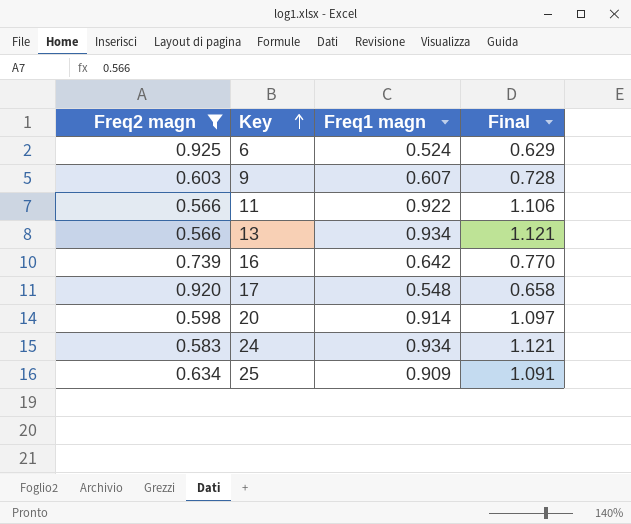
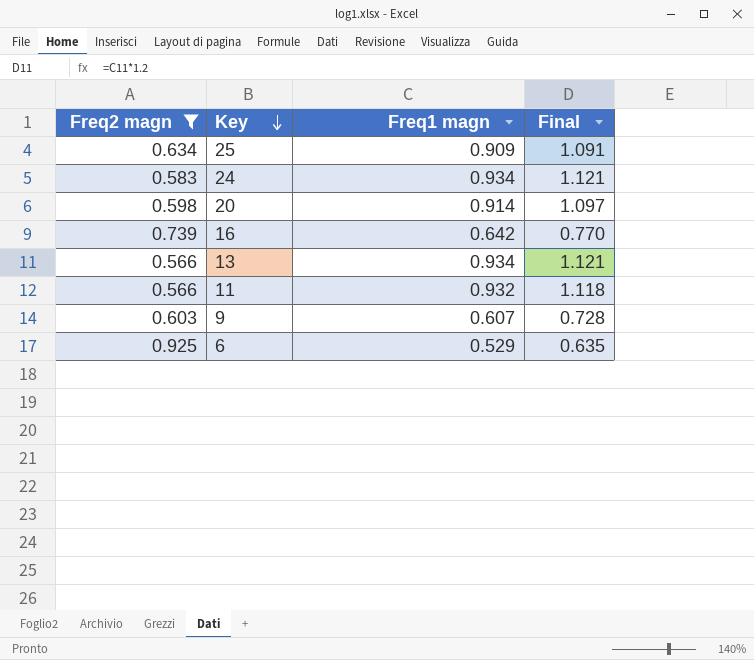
row order: Key ascending -> Key descending
row 17: 0.920 | 0.548 | 0.658 -> none
11 | Freq1 magn: 0.922 -> 0.932
11 | Final: 1.106 -> 1.118
6 | Freq1 magn: 0.524 -> 0.529
6 | Final: 0.629 -> 0.635

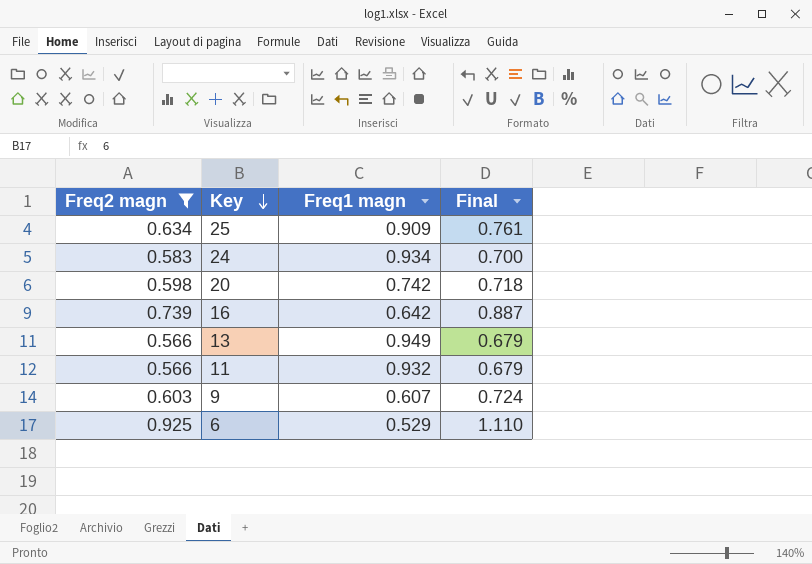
column Final | formula: [Freq1 magn] * 1.2 -> [Freq2 magn] * 1.2
20 | Freq1 magn: 0.914 -> 0.742
13 | Freq1 magn: 0.934 -> 0.949

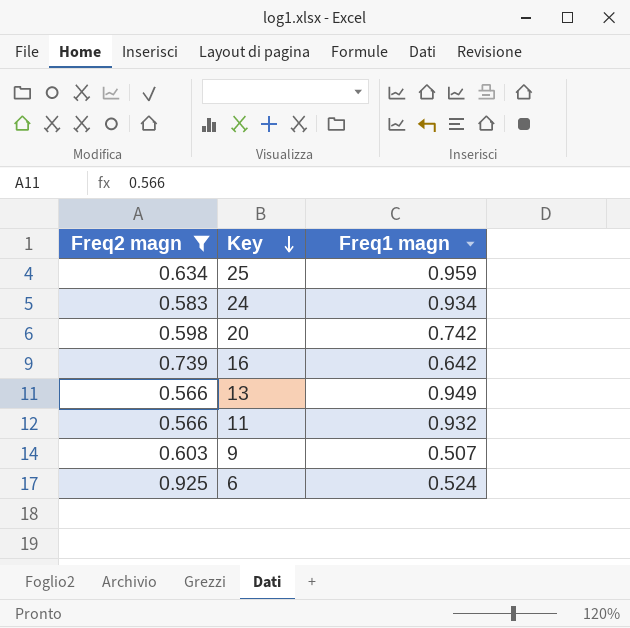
column Final | formula: [Freq2 magn] * 1.2 -> none
25 | Freq1 magn: 0.909 -> 0.959
9 | Freq1 magn: 0.607 -> 0.507
6 | Freq1 magn: 0.529 -> 0.524

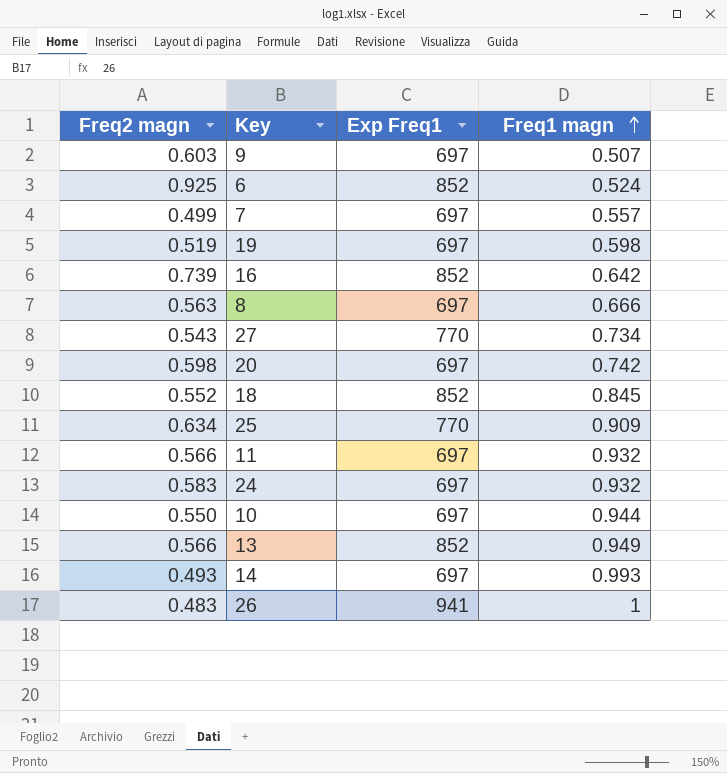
filter: Freq2 magn >= 0.566 -> none
row order: Key descending -> Freq1 magn ascending
column Exp Freq1 | position: none -> 3
25 | Freq1 magn: 0.959 -> 0.909
24 | Freq1 magn: 0.934 -> 0.932

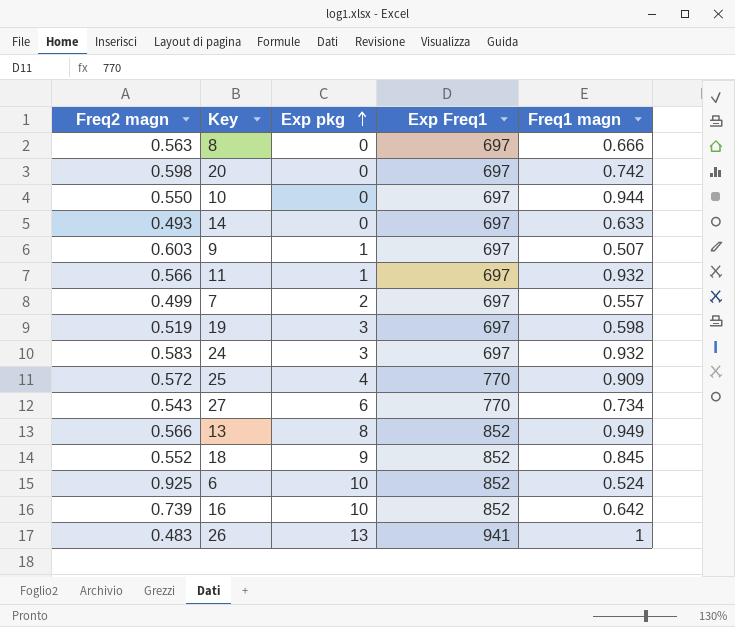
row order: Freq1 magn ascending -> Exp pkg ascending
column Exp pkg | position: none -> 3
14 | Freq1 magn: 0.993 -> 0.633
25 | Freq2 magn: 0.634 -> 0.572

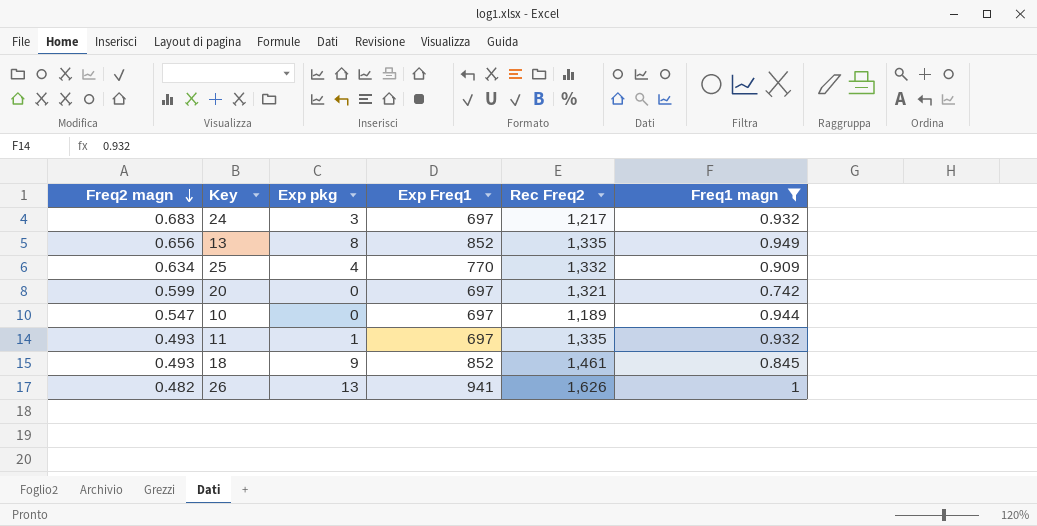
filter: none -> Freq1 magn >= 0.742
row order: Exp pkg ascending -> Freq2 magn descending
column Rec Freq2 | position: none -> 5
24 | Freq2 magn: 0.583 -> 0.683
13 | Freq2 magn: 0.566 -> 0.656
25 | Freq2 magn: 0.572 -> 0.634
20 | Freq2 magn: 0.598 -> 0.599
10 | Freq2 magn: 0.550 -> 0.547
11 | Freq2 magn: 0.566 -> 0.493
18 | Freq2 magn: 0.552 -> 0.493
26 | Freq2 magn: 0.483 -> 0.482

